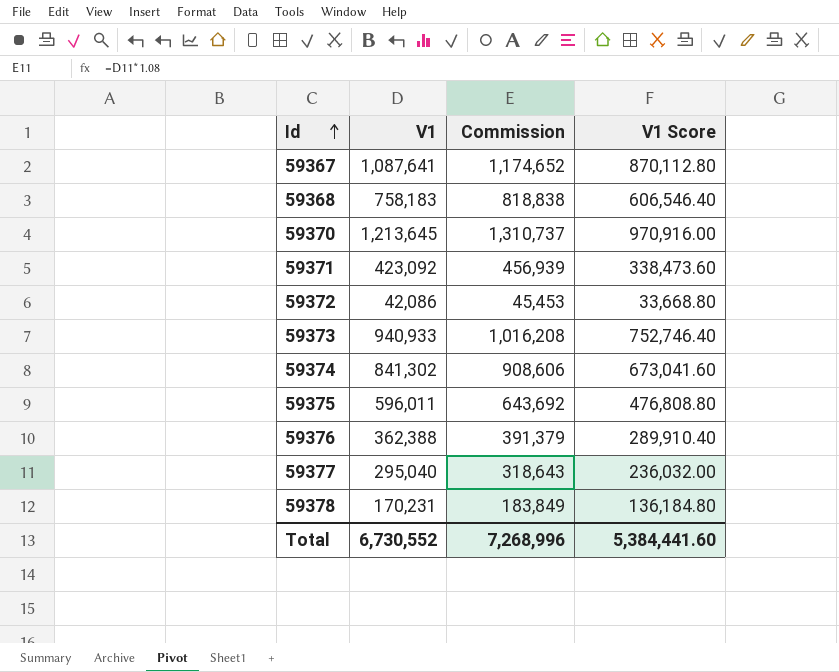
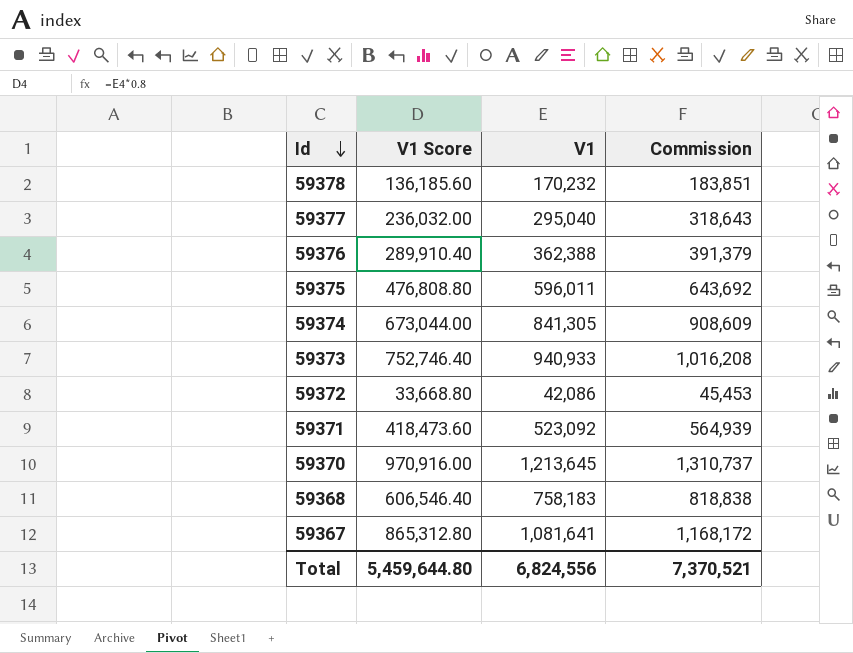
row order: Id ascending -> Id descending
column V1 Score | position: 4 -> 2
59378 | V1 Score: 136,184.80 -> 136,185.60
59378 | V1: 170,231 -> 170,232
59378 | Commission: 183,849 -> 183,851
59374 | V1 Score: 673,041.60 -> 673,044.00
59374 | V1: 841,302 -> 841,305
59374 | Commission: 908,606 -> 908,609
59371 | V1 Score: 338,473.60 -> 418,473.60
59371 | V1: 423,092 -> 523,092
59371 | Commission: 456,939 -> 564,939
59367 | V1 Score: 870,112.80 -> 865,312.80
59367 | V1: 1,087,641 -> 1,081,641
59367 | Commission: 1,174,652 -> 1,168,172
Total | V1 Score: 5,384,441.60 -> 5,459,644.80
Total | V1: 6,730,552 -> 6,824,556
Total | Commission: 7,268,996 -> 7,370,521

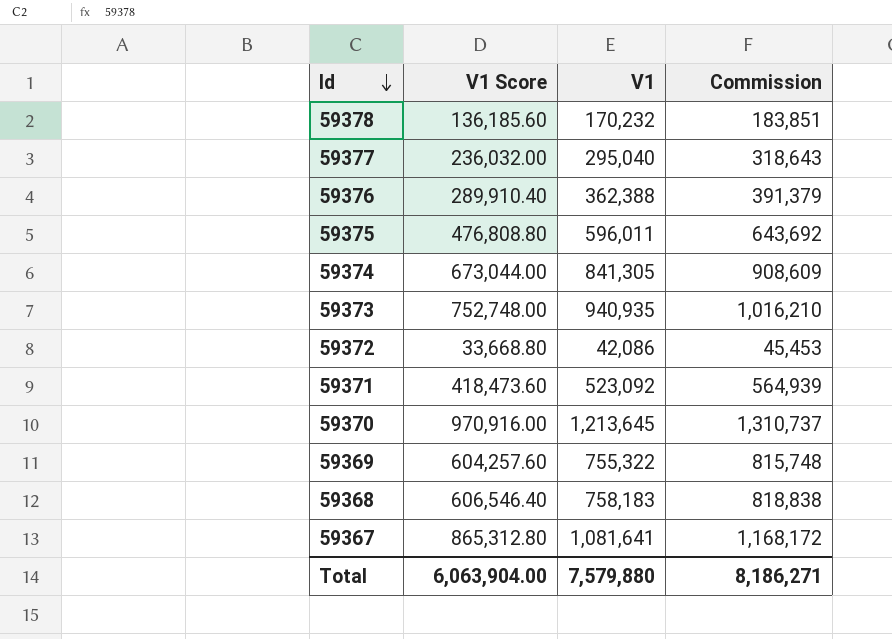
59373 | V1 Score: 752,746.40 -> 752,748.00
59373 | V1: 940,933 -> 940,935
59373 | Commission: 1,016,208 -> 1,016,210
row 59369: none -> 604,257.60 | 755,322 | 815,748
Total | V1 Score: 5,459,644.80 -> 6,063,904.00
Total | V1: 6,824,556 -> 7,579,880
Total | Commission: 7,370,521 -> 8,186,271

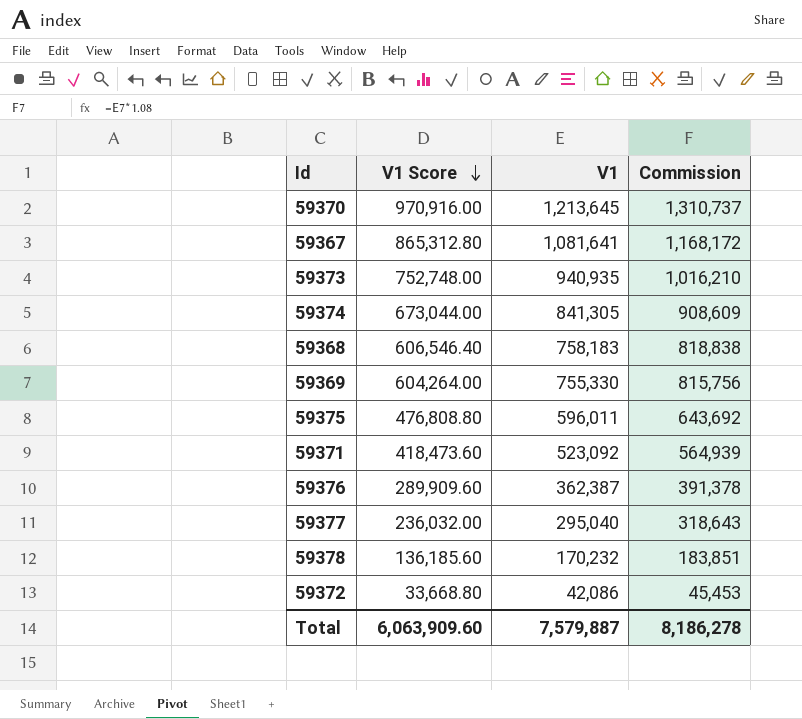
row order: Id descending -> V1 Score descending
59369 | V1 Score: 604,257.60 -> 604,264.00
59369 | V1: 755,322 -> 755,330
59369 | Commission: 815,748 -> 815,756
59376 | V1 Score: 289,910.40 -> 289,909.60
59376 | V1: 362,388 -> 362,387
59376 | Commission: 391,379 -> 391,378
Total | V1 Score: 6,063,904.00 -> 6,063,909.60
Total | V1: 7,579,880 -> 7,579,887
Total | Commission: 8,186,271 -> 8,186,278

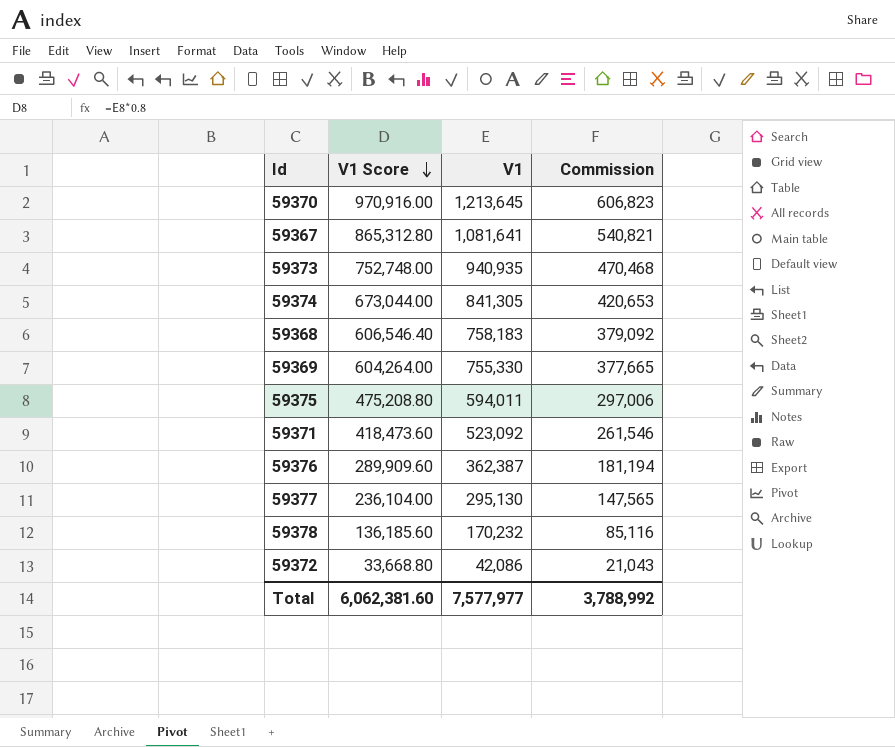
column Commission | formula: [V1] * 1.08 -> [V1] * 0.5
59375 | V1 Score: 476,808.80 -> 475,208.80
59375 | V1: 596,011 -> 594,011
59377 | V1 Score: 236,032.00 -> 236,104.00
59377 | V1: 295,040 -> 295,130
Total | V1 Score: 6,063,909.60 -> 6,062,381.60
Total | V1: 7,579,887 -> 7,577,977
Total | Commission: 8,186,278 -> 3,788,992

